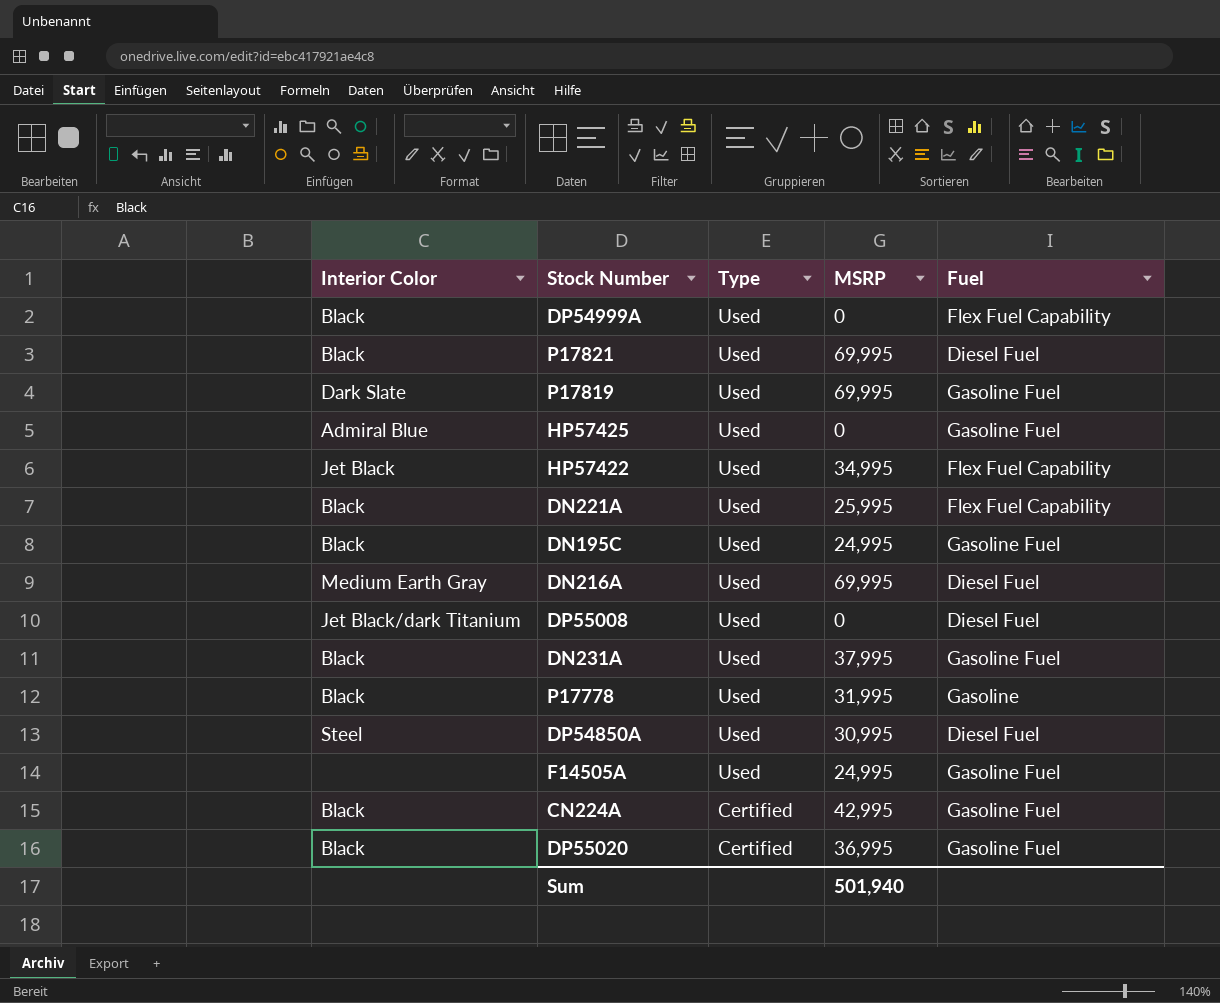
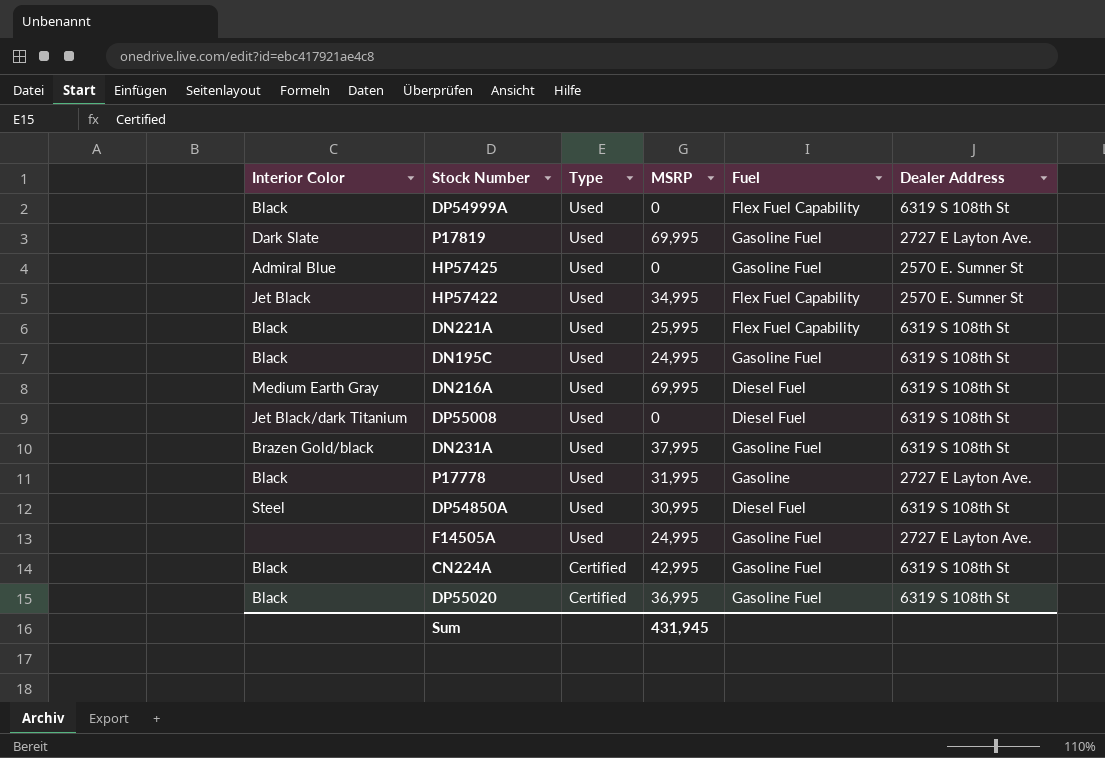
column Dealer Address | position: none -> 6
row P17821: Black | Used | 69,995 | Diesel Fuel -> none
DN231A | Interior Color: Black -> Brazen Gold/black
Sum | MSRP: 501,940 -> 431,945

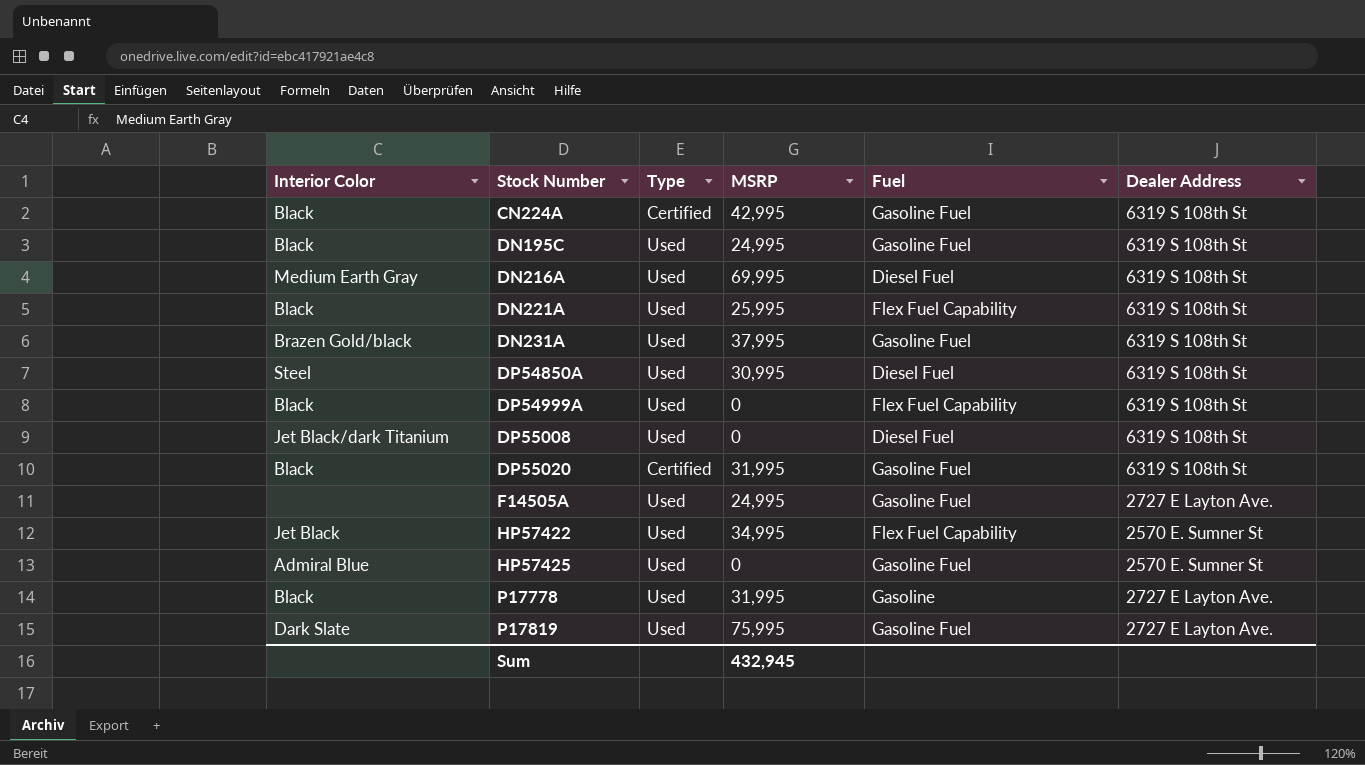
row order: Type descending -> Stock Number ascending
DP55020 | MSRP: 36,995 -> 31,995
P17819 | MSRP: 69,995 -> 75,995
Sum | MSRP: 431,945 -> 432,945

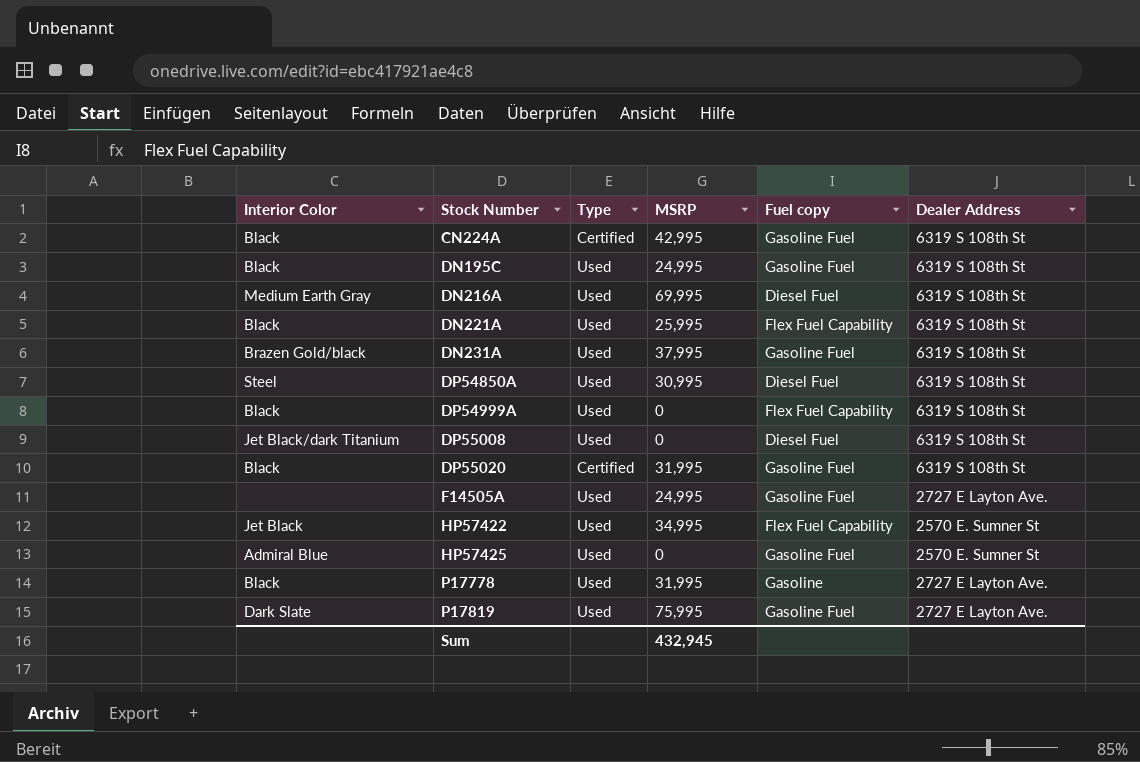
column name: Fuel -> Fuel copy

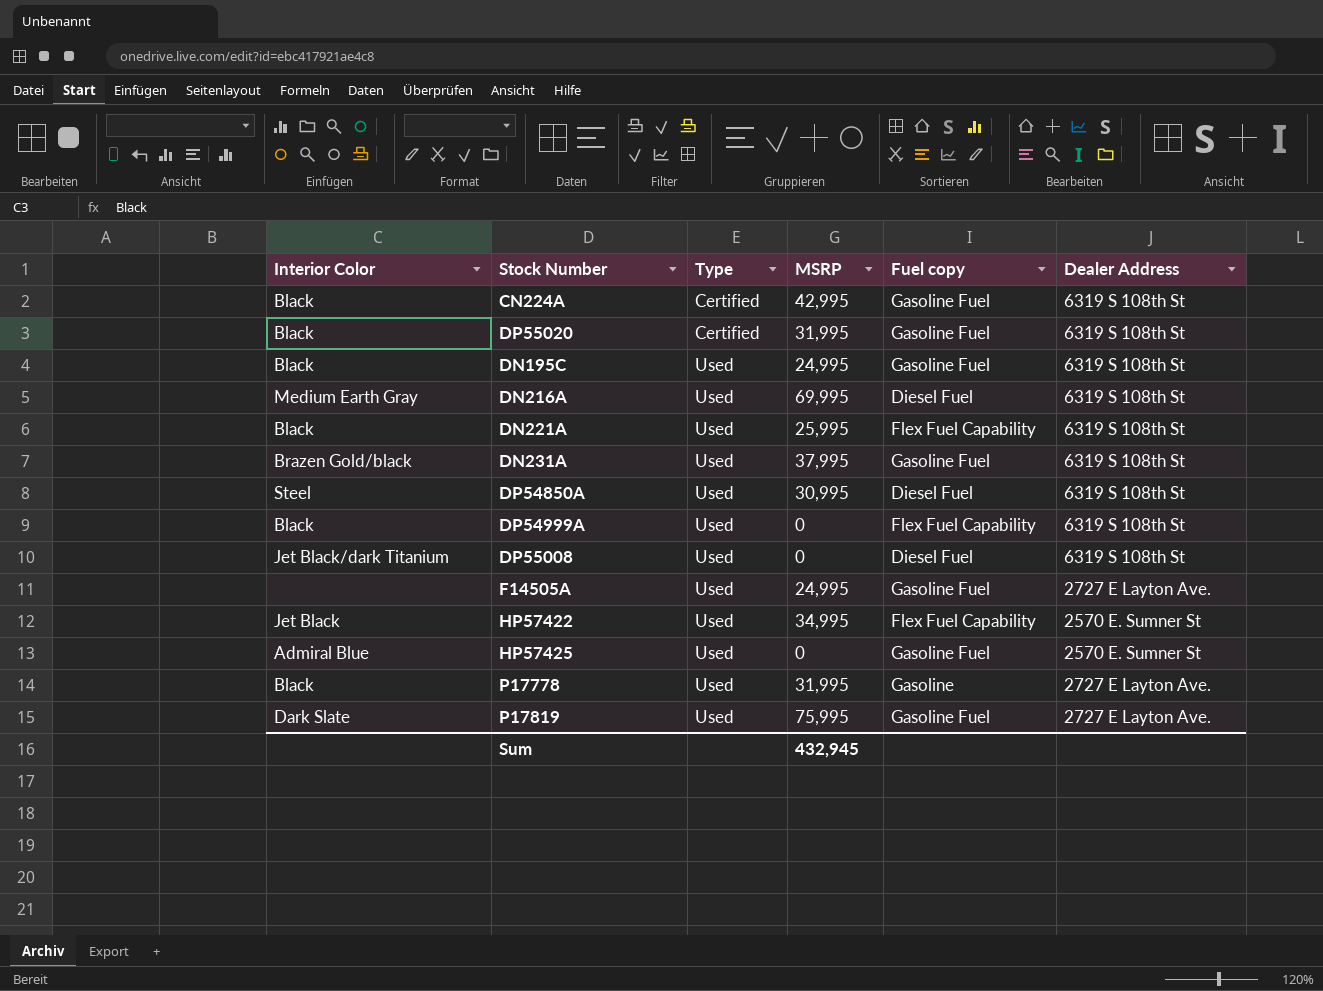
row order: Stock Number ascending -> Type ascending

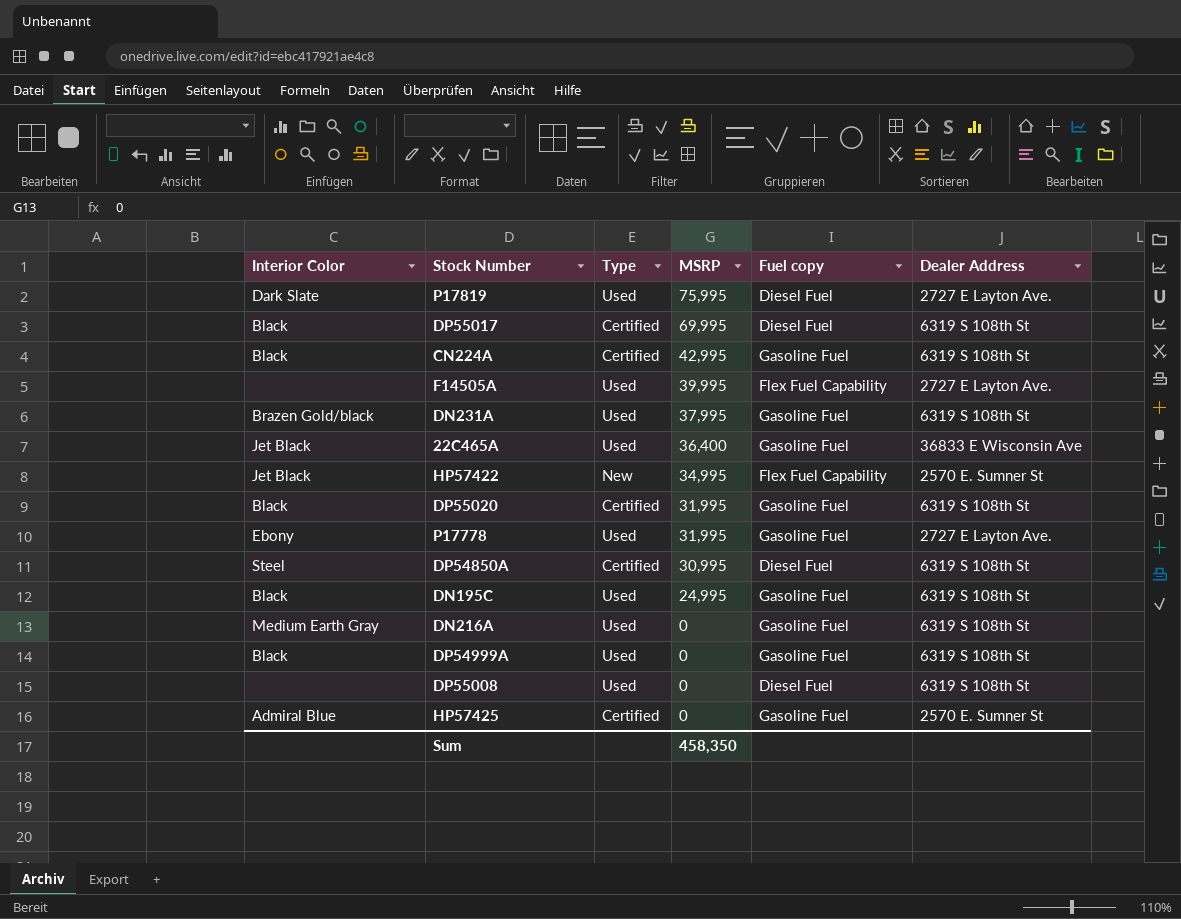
row order: Type ascending -> MSRP descending
row DN221A: Black | Used | 25,995 | Flex Fuel Capability | 6319 S 108th St -> none
P17819 | Fuel copy: Gasoline Fuel -> Diesel Fuel
row DP55017: none -> Black | Certified | 69,995 | Diesel Fuel | 6319 S 108th St
F14505A | MSRP: 24,995 -> 39,995
F14505A | Fuel copy: Gasoline Fuel -> Flex Fuel Capability
row 22C465A: none -> Jet Black | Used | 36,400 | Gasoline Fuel | 36833 E Wisconsin Ave
HP57422 | Type: Used -> New
P17778 | Interior Color: Black -> Ebony
P17778 | Fuel copy: Gasoline -> Gasoline Fuel
DP54850A | Type: Used -> Certified
DN216A | MSRP: 69,995 -> 0
DN216A | Fuel copy: Diesel Fuel -> Gasoline Fuel
DP54999A | Fuel copy: Flex Fuel Capability -> Gasoline Fuel
DP55008 | Interior Color: Jet Black/dark Titanium -> none
HP57425 | Type: Used -> Certified
Sum | MSRP: 432,945 -> 458,350

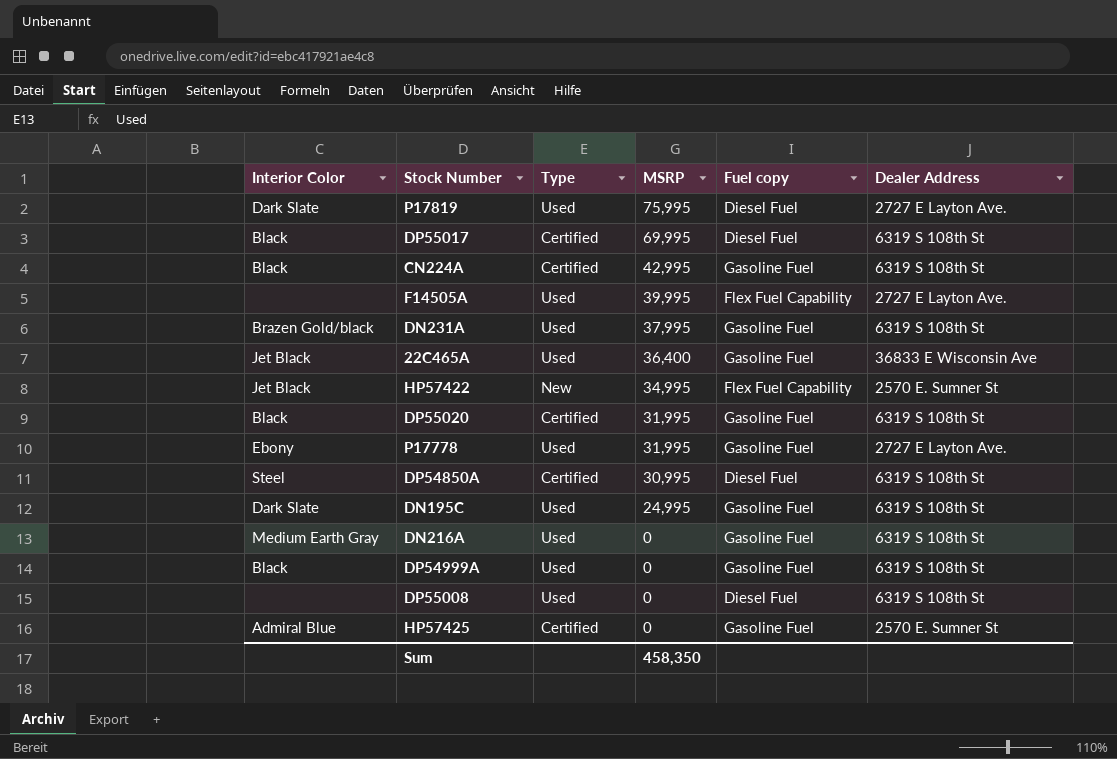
DN195C | Interior Color: Black -> Dark Slate

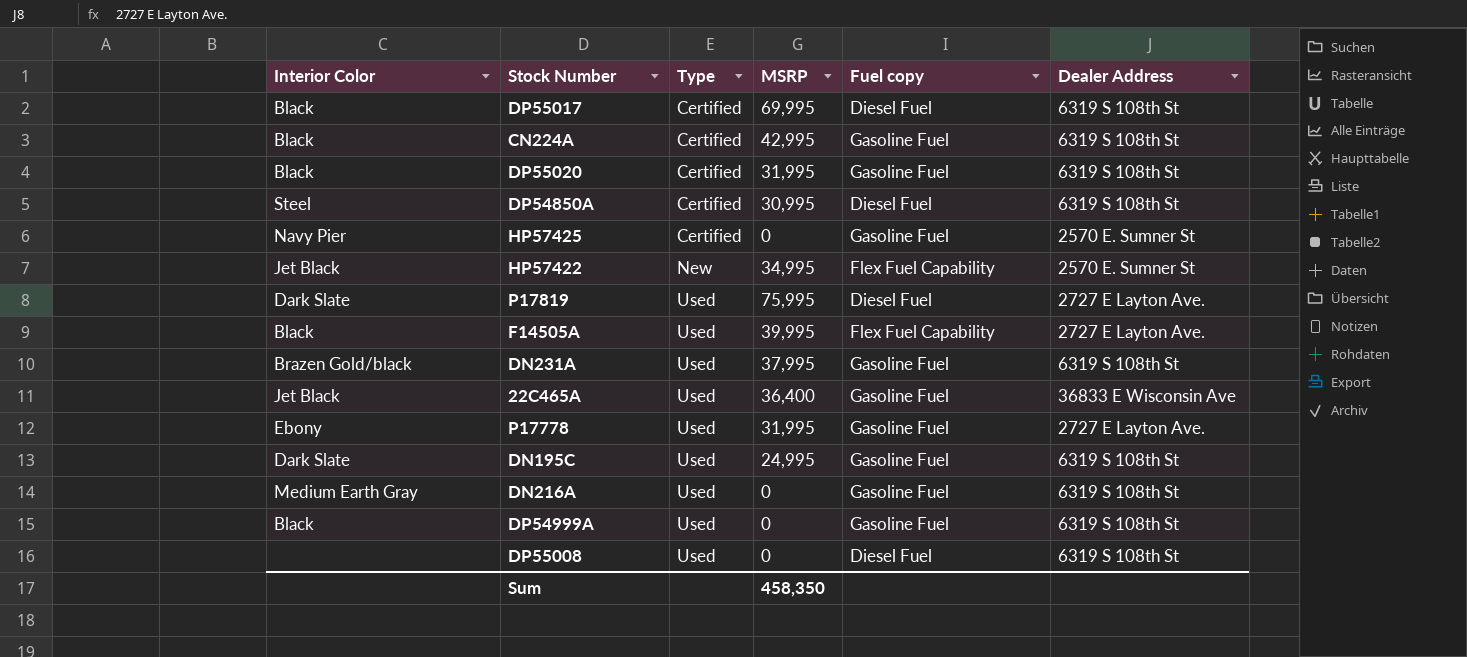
row order: MSRP descending -> Type ascending
HP57425 | Interior Color: Admiral Blue -> Navy Pier
F14505A | Interior Color: none -> Black

